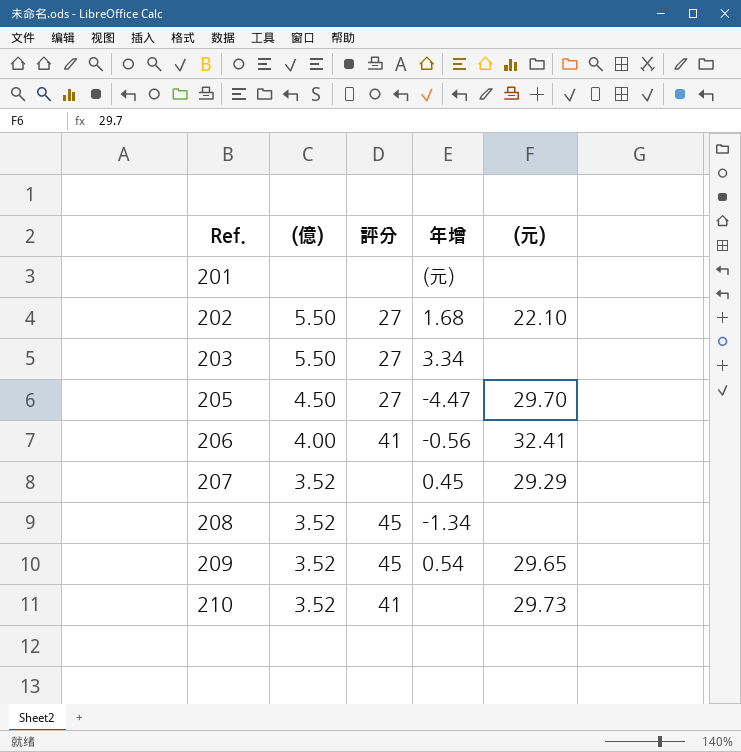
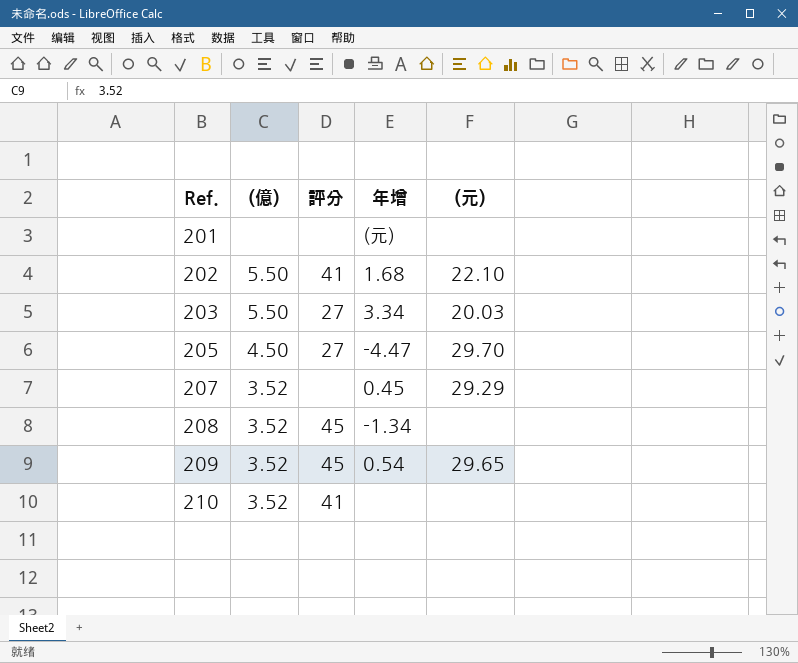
row 206: 4.00 | 41 | -0.56 | 32.41 -> none
202 | 評分: 27 -> 41
203 | (元): none -> 20.03
210 | (元): 29.73 -> none

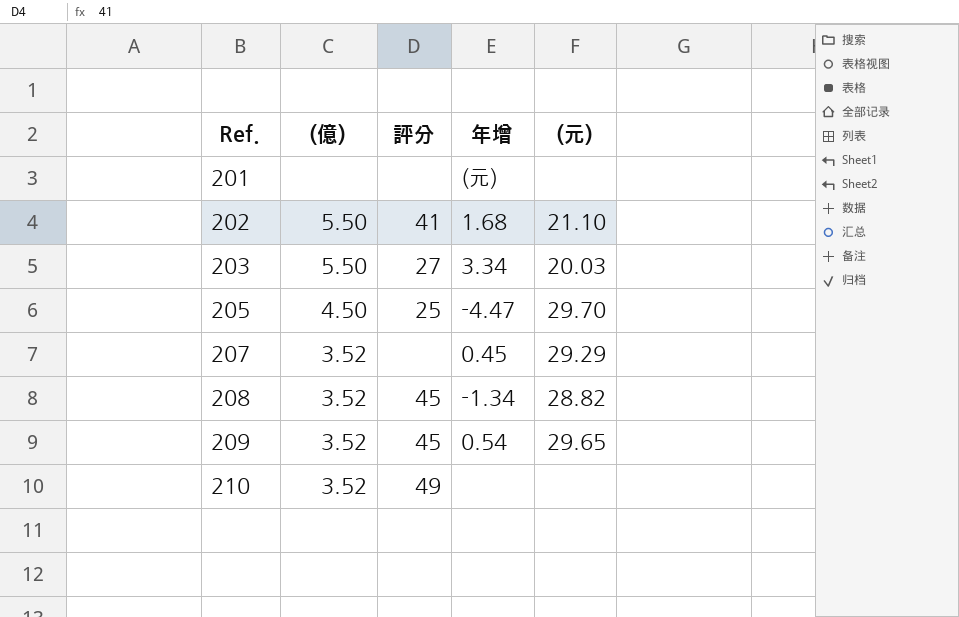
202 | (元): 22.10 -> 21.10
205 | 評分: 27 -> 25
208 | (元): none -> 28.82
210 | 評分: 41 -> 49

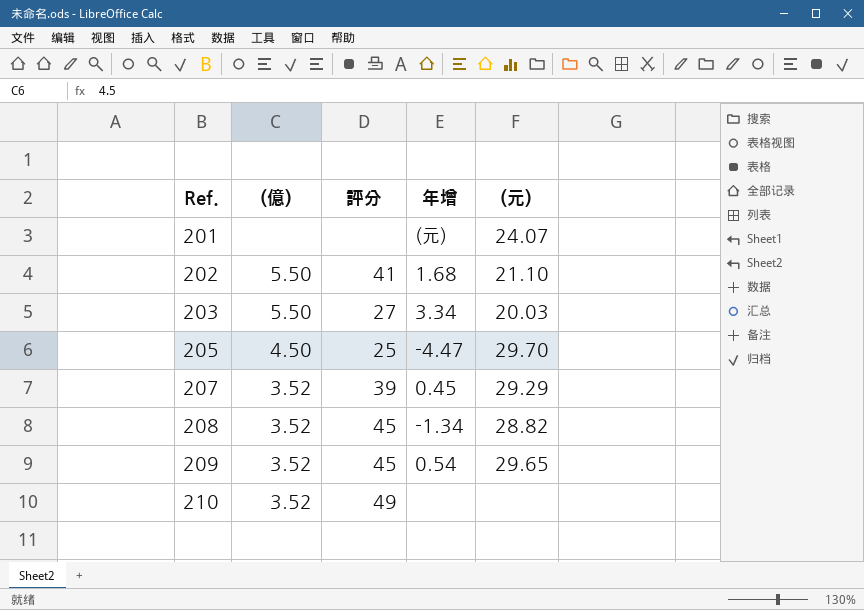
201 | (元): none -> 24.07
207 | 評分: none -> 39

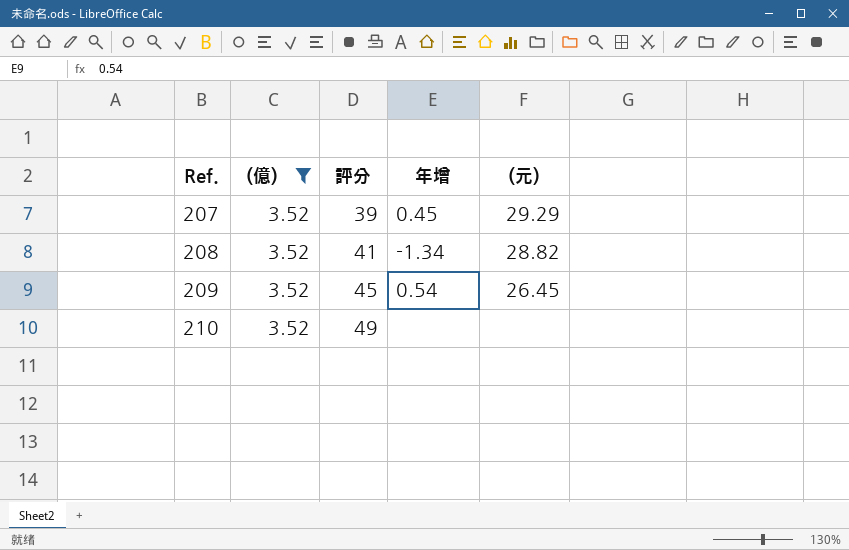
filter: none -> (億) = 3.52
208 | 評分: 45 -> 41
209 | (元): 29.65 -> 26.45

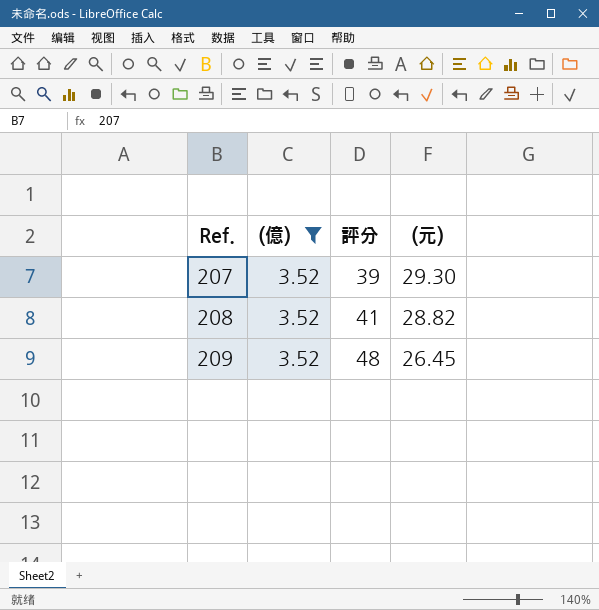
column 年增 | position: 4 -> none
row 210: 3.52 | 49 | none | none -> none
207 | (元): 29.29 -> 29.30
209 | 評分: 45 -> 48

